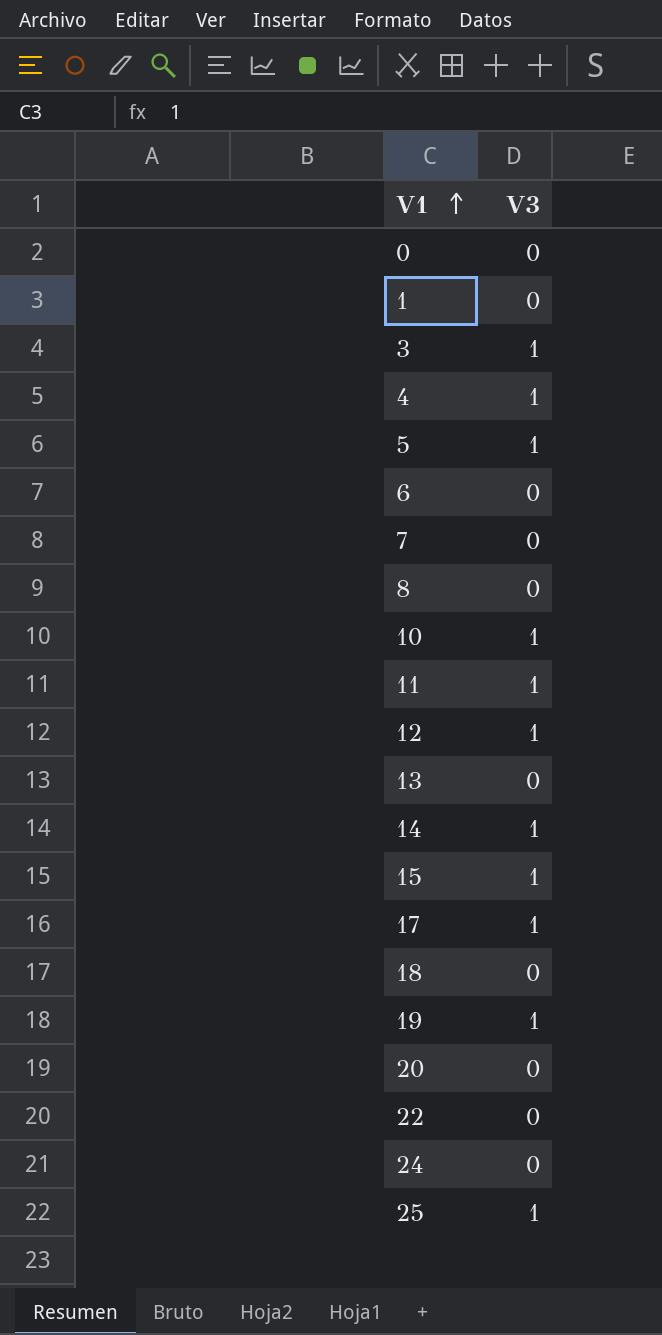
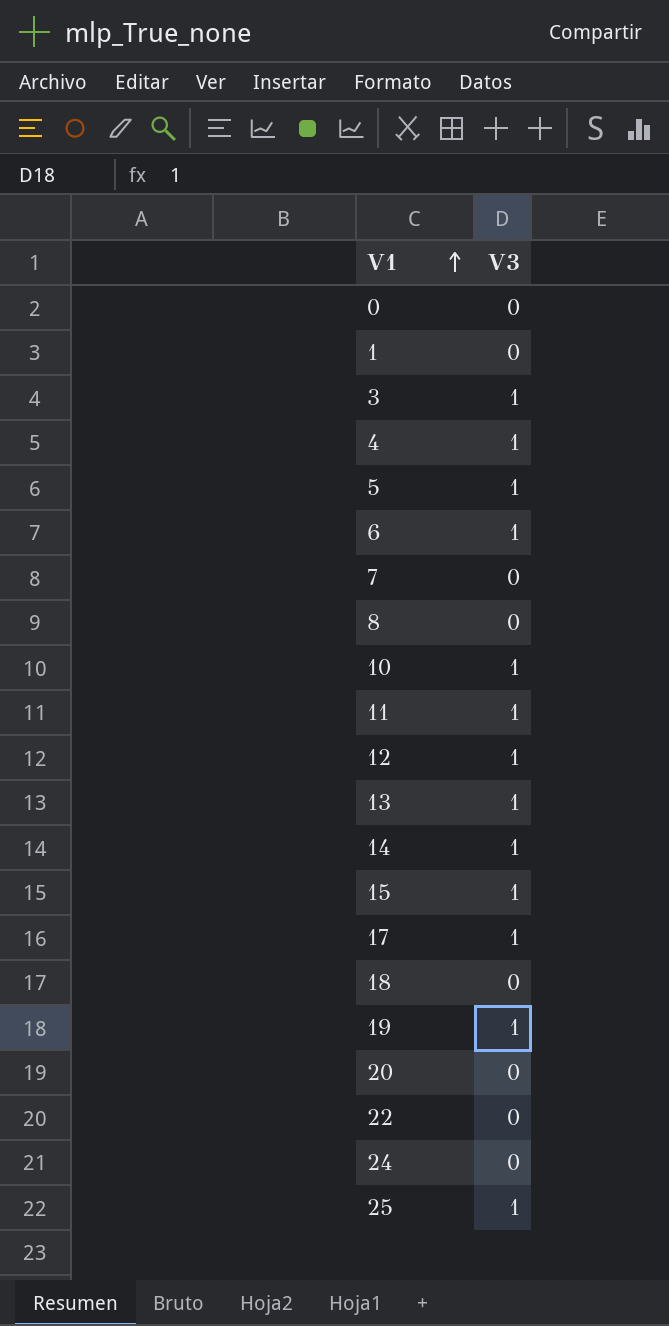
6 | V3: 0 -> 1
13 | V3: 0 -> 1

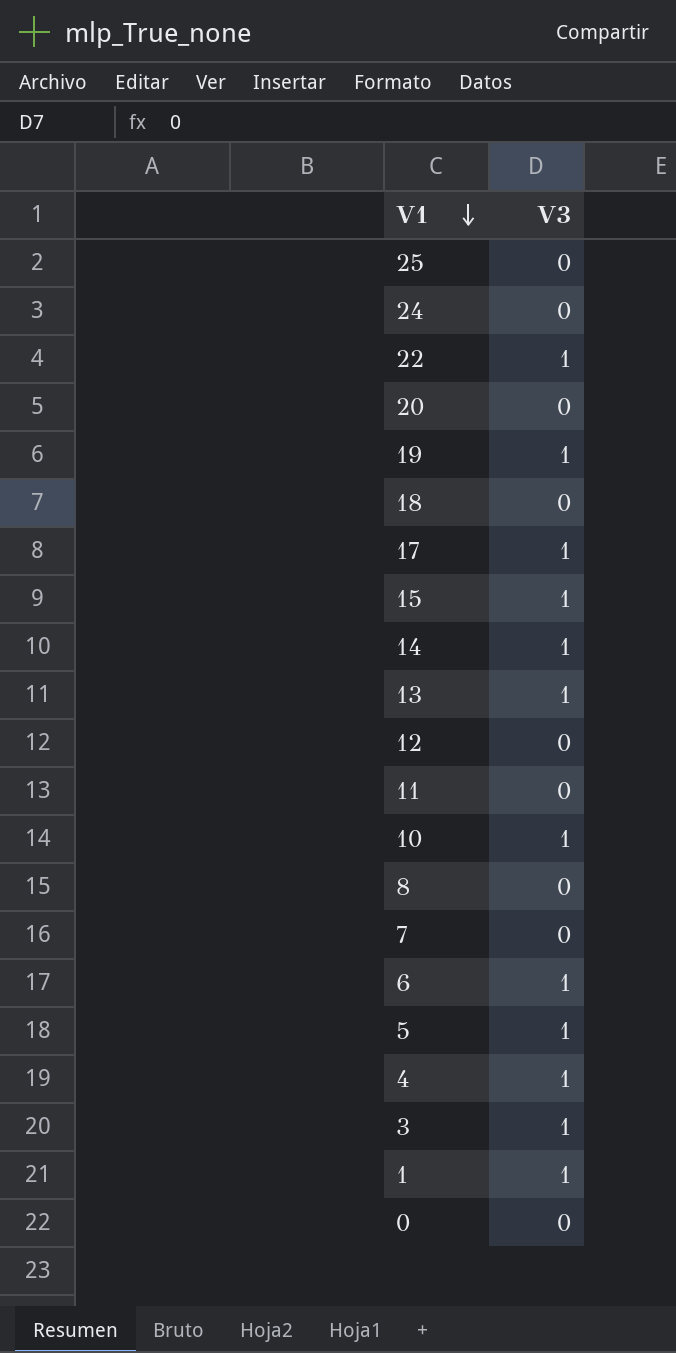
row order: V1 ascending -> V1 descending
25 | V3: 1 -> 0
22 | V3: 0 -> 1
12 | V3: 1 -> 0
11 | V3: 1 -> 0
1 | V3: 0 -> 1

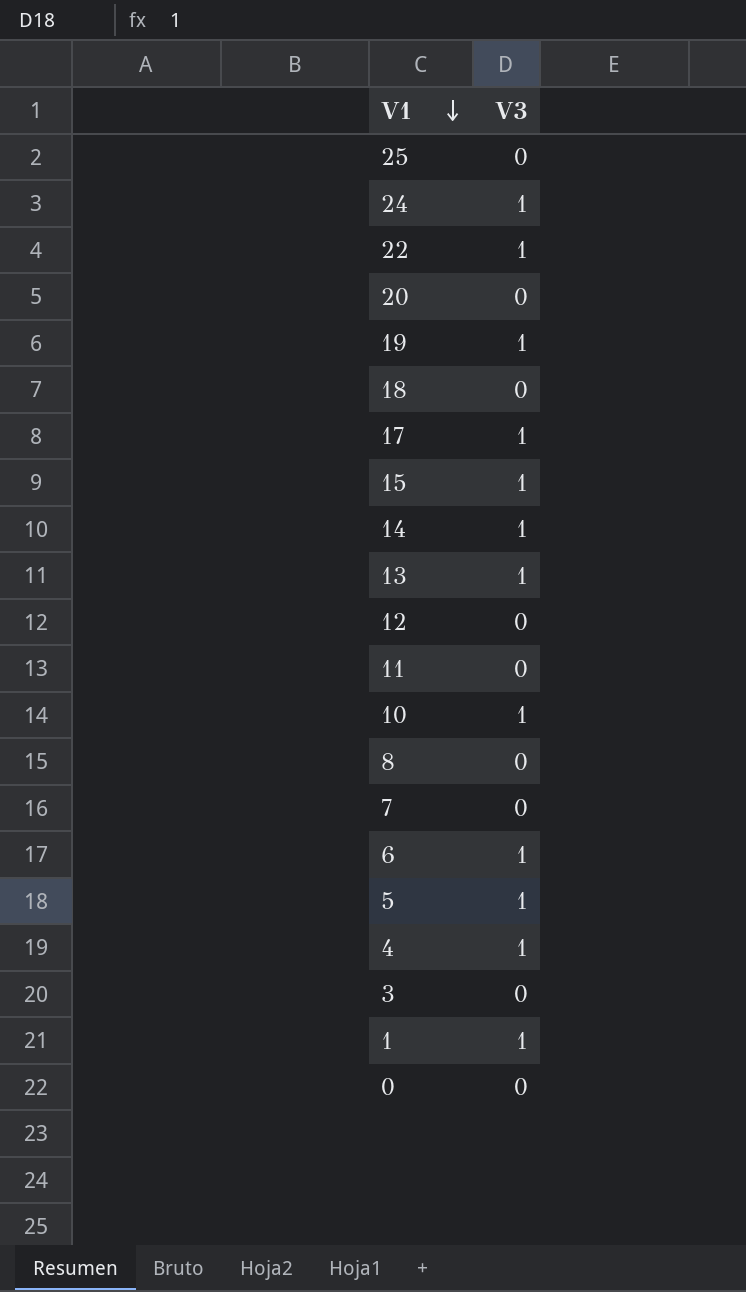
24 | V3: 0 -> 1
3 | V3: 1 -> 0

